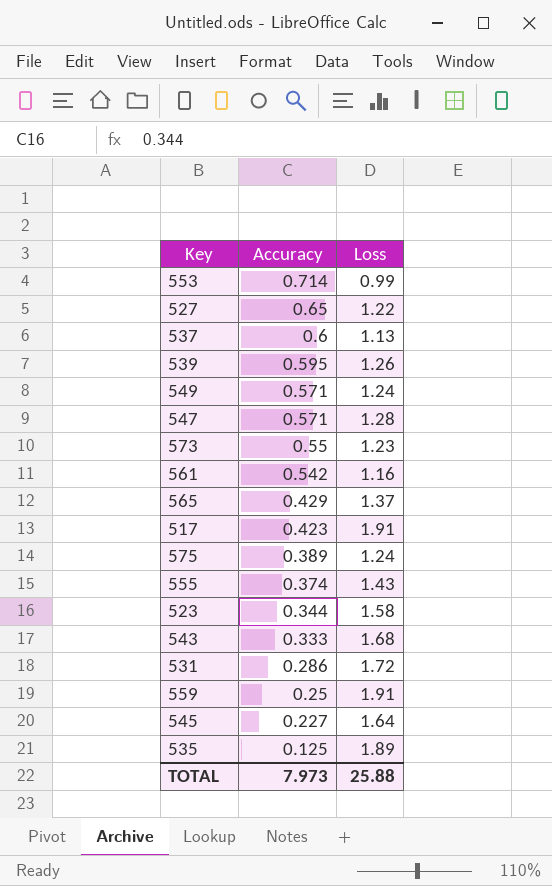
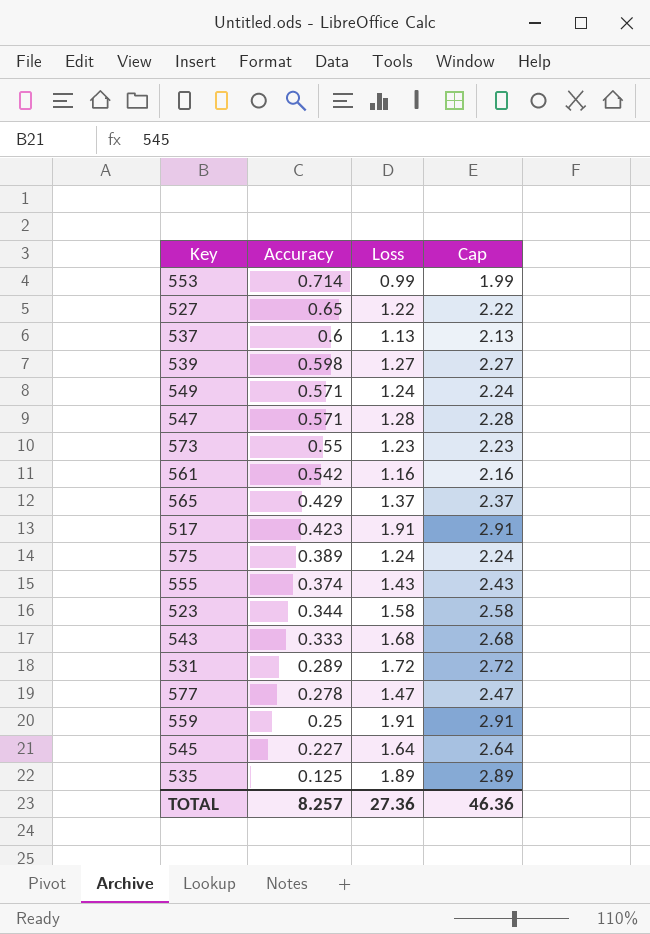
column Cap | formula: none -> [Loss] + 1
539 | Accuracy: 0.595 -> 0.598
539 | Loss: 1.26 -> 1.27
531 | Accuracy: 0.286 -> 0.289
row 577: none -> 0.278 | 1.47 | 2.47
TOTAL | Accuracy: 7.973 -> 8.257
TOTAL | Loss: 25.88 -> 27.36

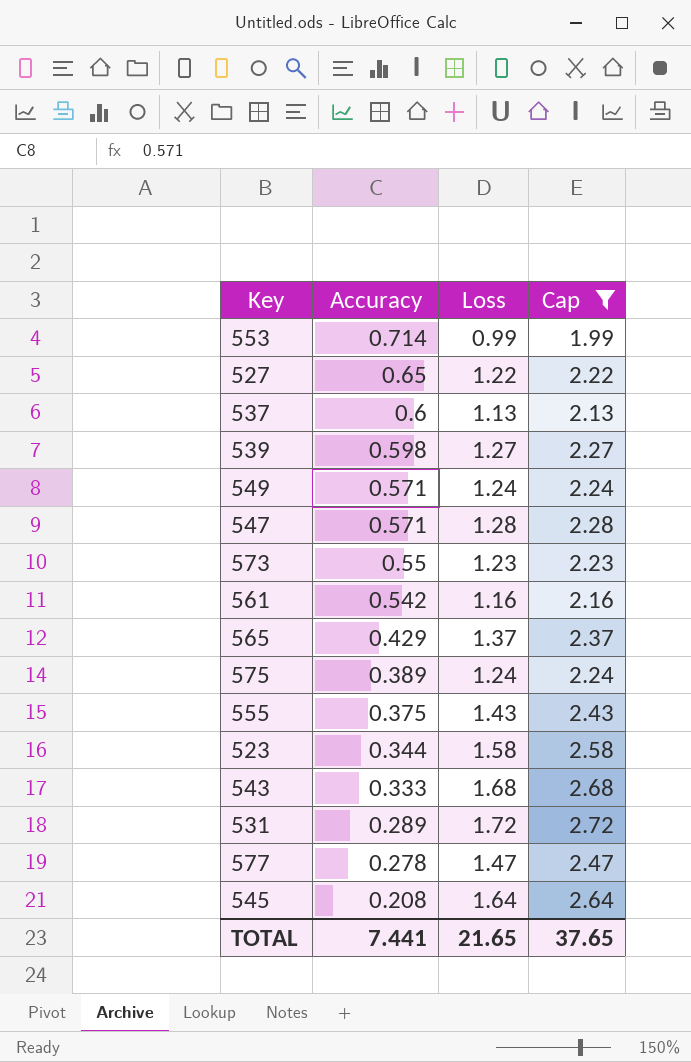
filter: none -> Cap <= 2.72
555 | Accuracy: 0.374 -> 0.375
545 | Accuracy: 0.227 -> 0.208
TOTAL | Accuracy: 8.257 -> 7.441
TOTAL | Loss: 27.36 -> 21.65
TOTAL | Cap: 46.36 -> 37.65

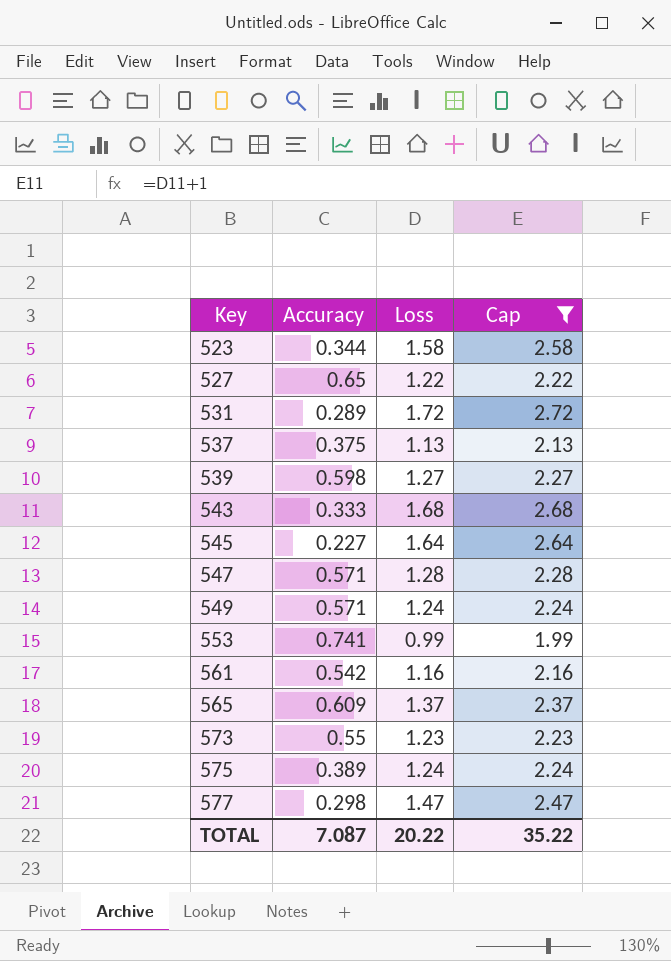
row order: Accuracy descending -> Key ascending
row 555: 0.375 | 1.43 | 2.43 -> none
537 | Accuracy: 0.6 -> 0.375
545 | Accuracy: 0.208 -> 0.227
553 | Accuracy: 0.714 -> 0.741
565 | Accuracy: 0.429 -> 0.609
577 | Accuracy: 0.278 -> 0.298
TOTAL | Accuracy: 7.441 -> 7.087
TOTAL | Loss: 21.65 -> 20.22
TOTAL | Cap: 37.65 -> 35.22

